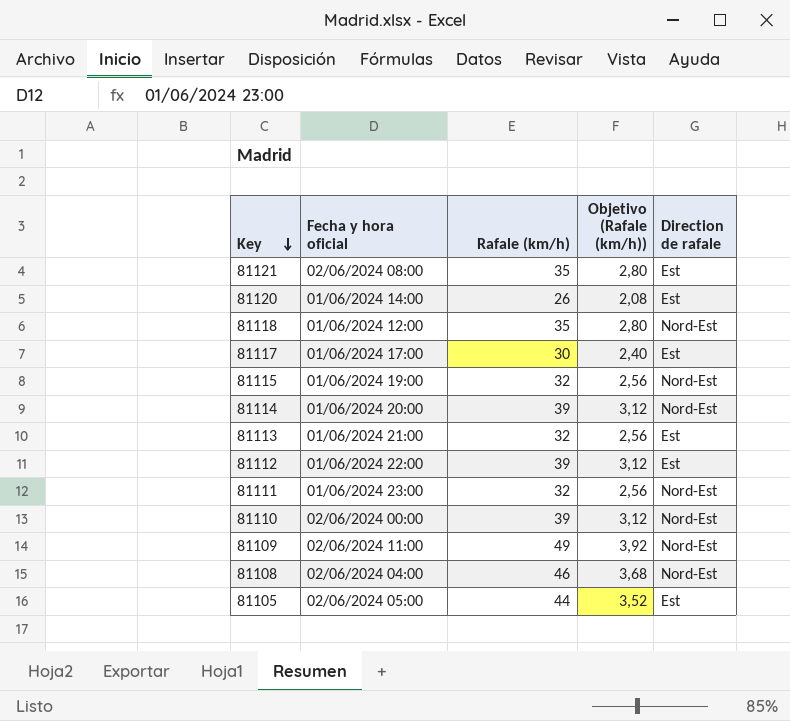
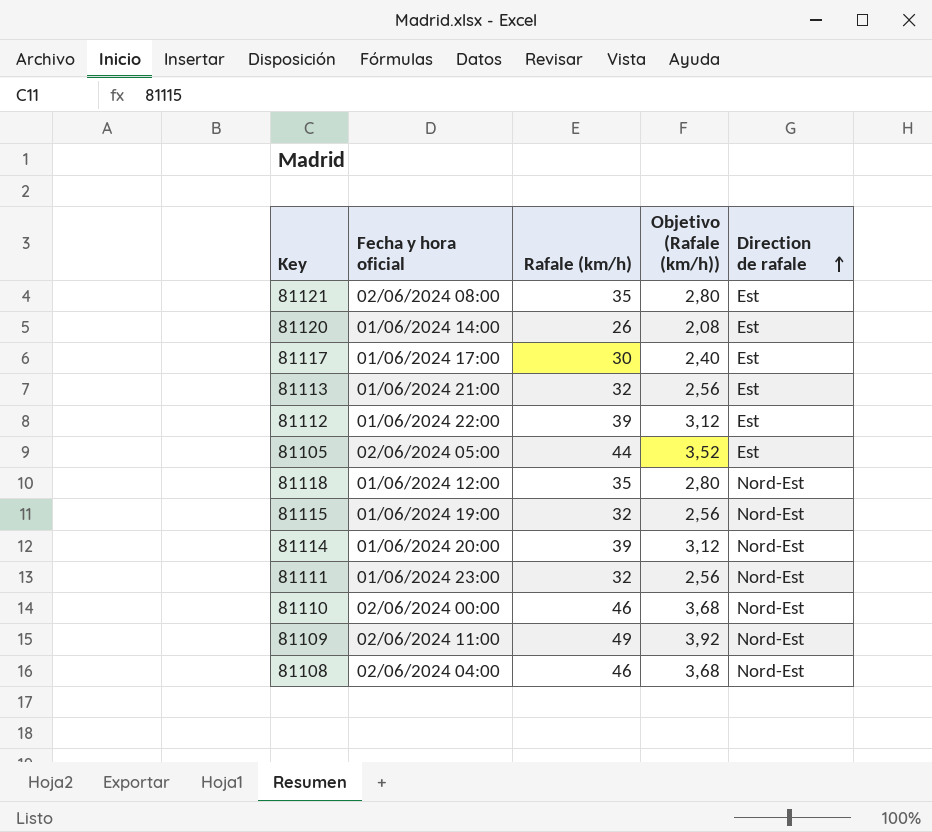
row order: Key descending -> Direction de rafale ascending
81110 | Rafale (km/h): 39 -> 46
81110 | Objetivo (Rafale (km/h)): 3,12 -> 3,68

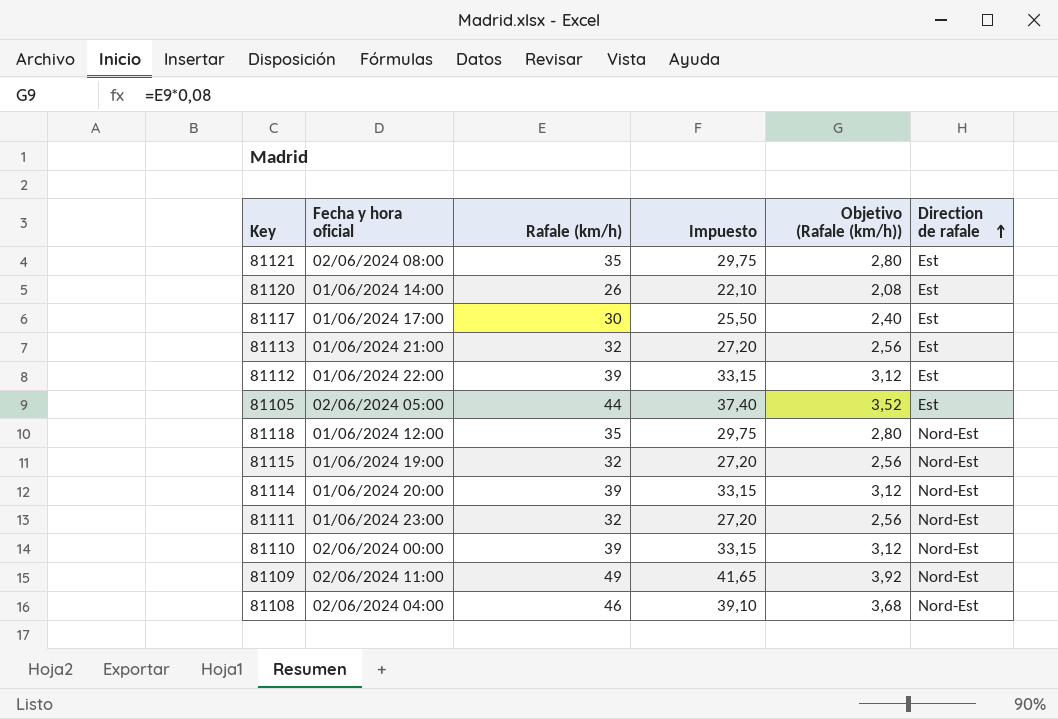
column Impuesto | formula: none -> [Rafale (km/h)] * 0,85
81110 | Rafale (km/h): 46 -> 39
81110 | Objetivo (Rafale (km/h)): 3,68 -> 3,12

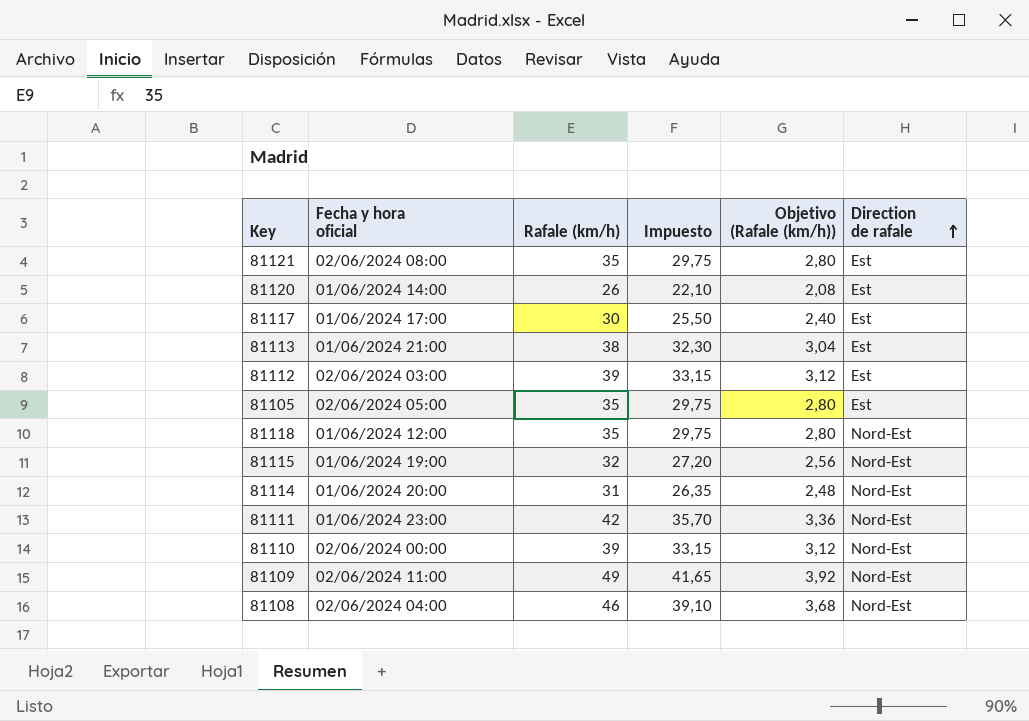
81113 | Rafale (km/h): 32 -> 38
81113 | Impuesto: 27,20 -> 32,30
81113 | Objetivo (Rafale (km/h)): 2,56 -> 3,04
81112 | Fecha y hora oficial: 01/06/2024 22:00 -> 02/06/2024 03:00
81105 | Rafale (km/h): 44 -> 35
81105 | Impuesto: 37,40 -> 29,75
81105 | Objetivo (Rafale (km/h)): 3,52 -> 2,80
81114 | Rafale (km/h): 39 -> 31
81114 | Impuesto: 33,15 -> 26,35
81114 | Objetivo (Rafale (km/h)): 3,12 -> 2,48
81111 | Rafale (km/h): 32 -> 42
81111 | Impuesto: 27,20 -> 35,70
81111 | Objetivo (Rafale (km/h)): 2,56 -> 3,36

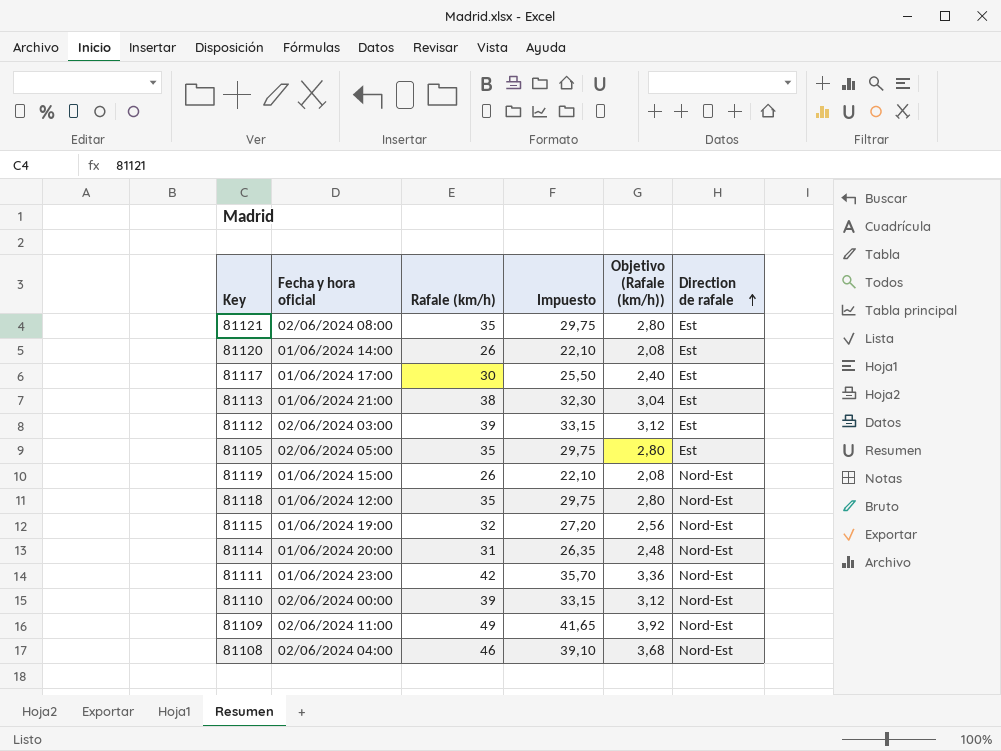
row 81119: none -> 01/06/2024 15:00 | 26 | 22,10 | 2,08 | Nord-Est

